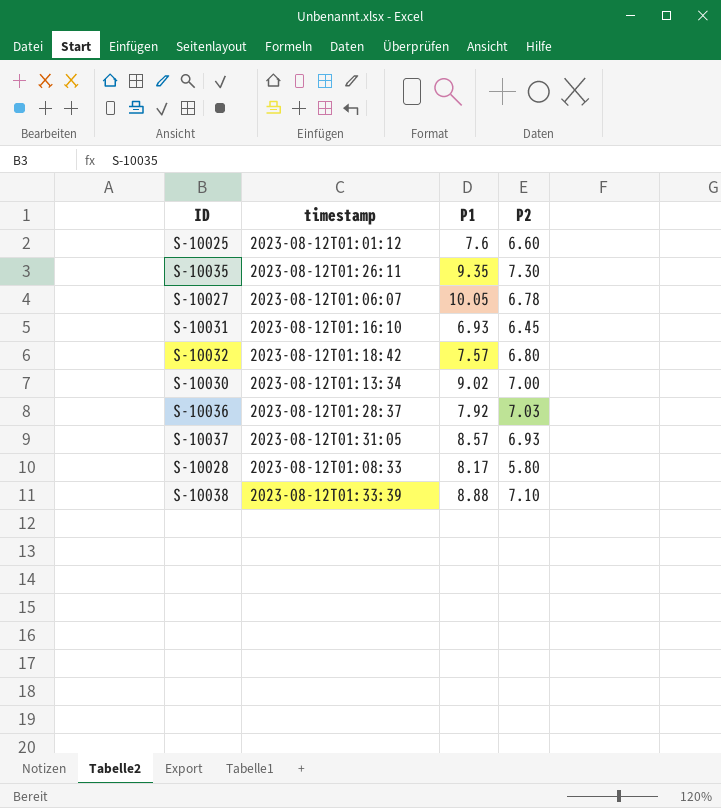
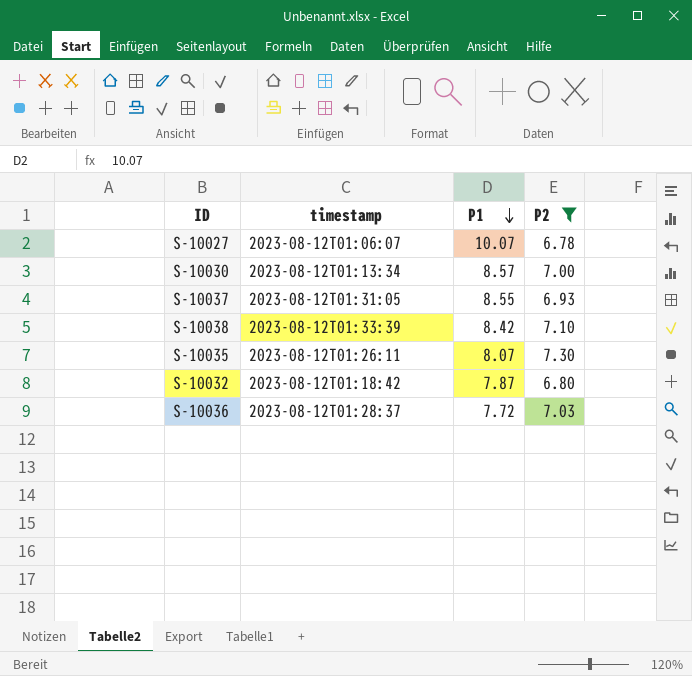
filter: none -> P2 >= 6.78
row order: none -> P1 descending
S-10027 | P1: 10.05 -> 10.07
S-10030 | P1: 9.02 -> 8.57
S-10037 | P1: 8.57 -> 8.55
S-10038 | P1: 8.88 -> 8.42
S-10035 | P1: 9.35 -> 8.07
S-10032 | P1: 7.57 -> 7.87
S-10036 | P1: 7.92 -> 7.72

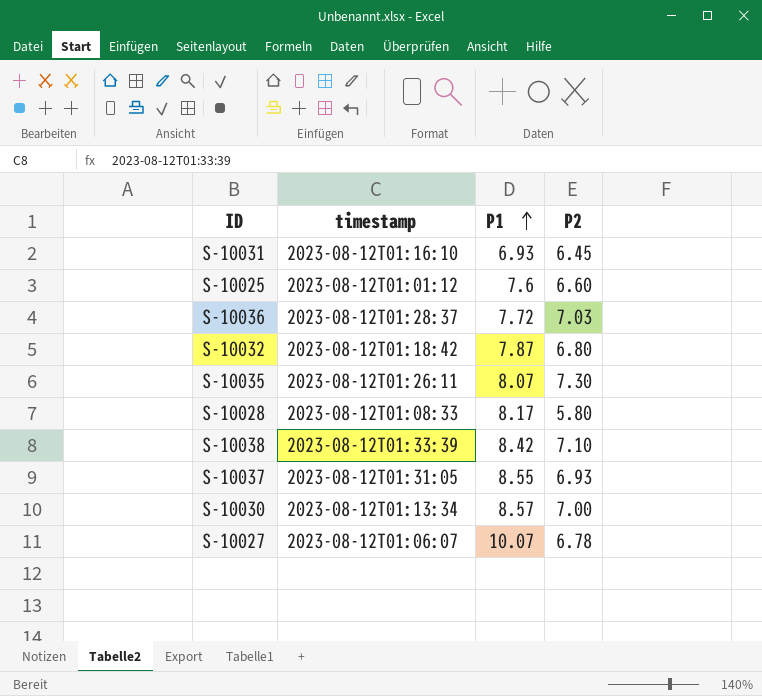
filter: P2 >= 6.78 -> none
row order: P1 descending -> P1 ascending

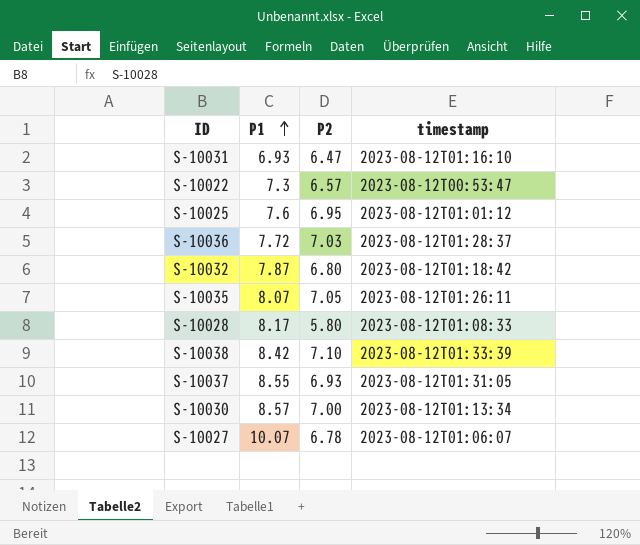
column timestamp | position: 2 -> 4
S-10031 | P2: 6.45 -> 6.47
row S-10022: none -> 7.3 | 6.57 | 2023-08-12T00:53:47
S-10025 | P2: 6.60 -> 6.95
S-10035 | P2: 7.30 -> 7.05

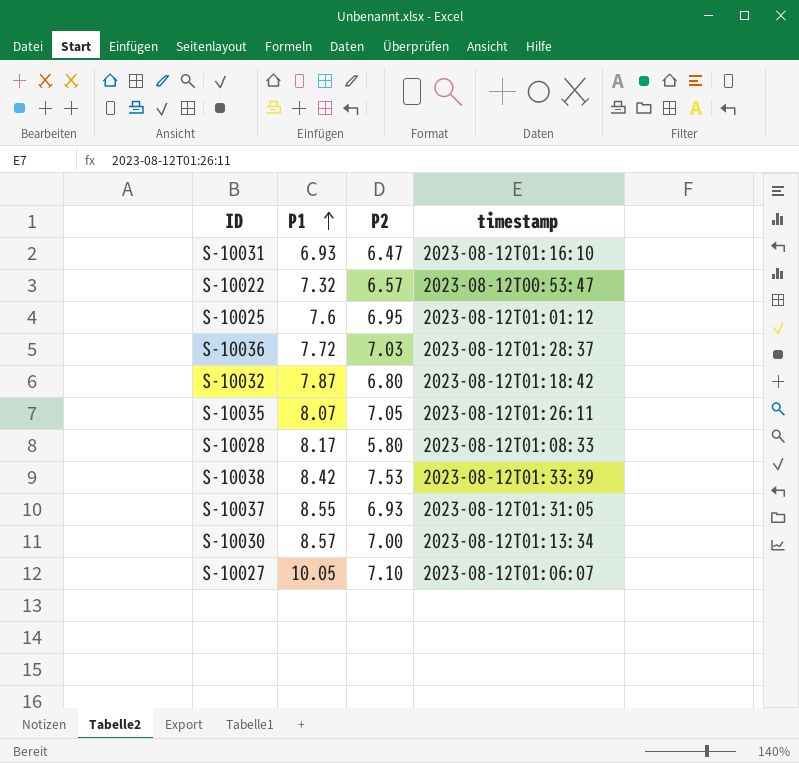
S-10022 | P1: 7.3 -> 7.32
S-10038 | P2: 7.10 -> 7.53
S-10027 | P1: 10.07 -> 10.05
S-10027 | P2: 6.78 -> 7.10

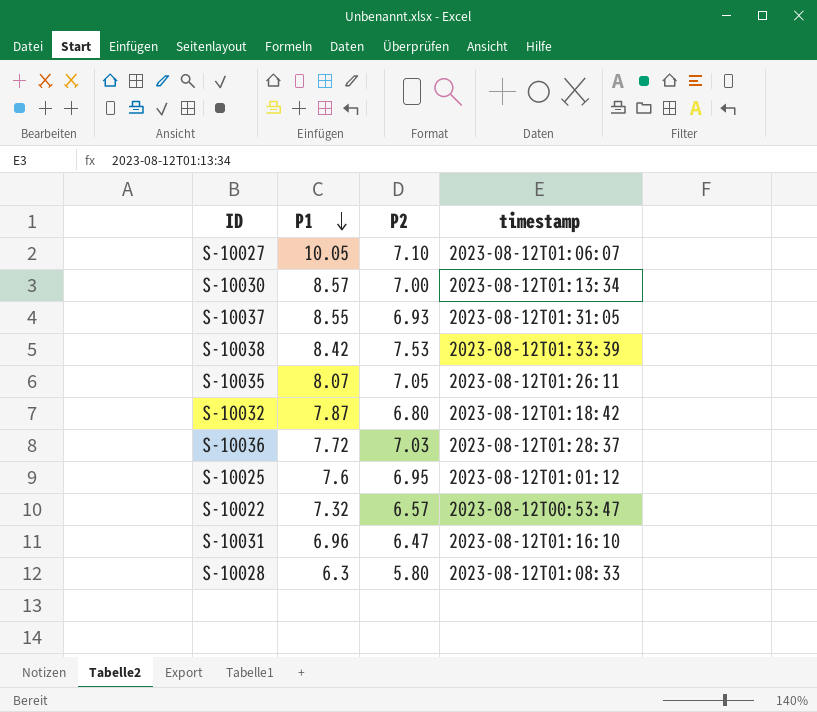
row order: P1 ascending -> P1 descending
S-10031 | P1: 6.93 -> 6.96
S-10028 | P1: 8.17 -> 6.3

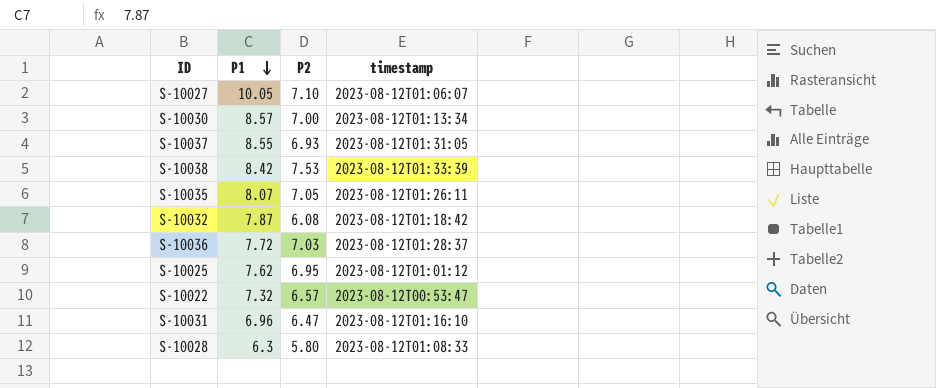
S-10032 | P2: 6.80 -> 6.08
S-10025 | P1: 7.6 -> 7.62

